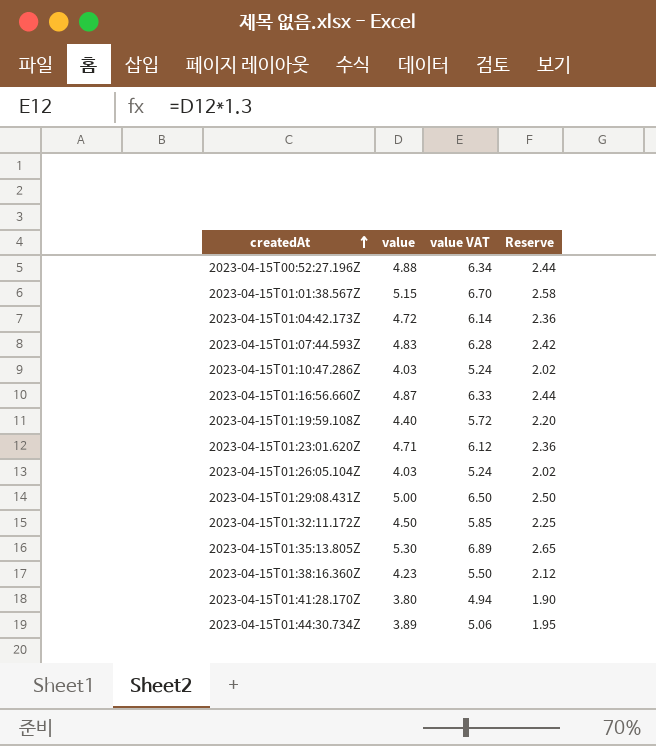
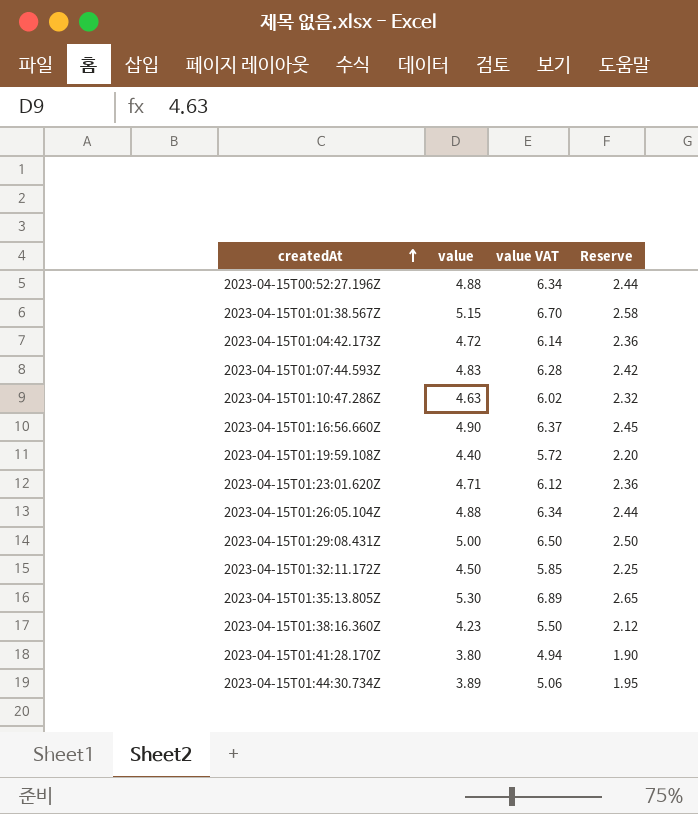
2023-04-15T01:10:47.286Z | value: 4.03 -> 4.63
2023-04-15T01:10:47.286Z | value VAT: 5.24 -> 6.02
2023-04-15T01:10:47.286Z | Reserve: 2.02 -> 2.32
2023-04-15T01:16:56.660Z | value: 4.87 -> 4.90
2023-04-15T01:16:56.660Z | value VAT: 6.33 -> 6.37
2023-04-15T01:16:56.660Z | Reserve: 2.44 -> 2.45
2023-04-15T01:26:05.104Z | value: 4.03 -> 4.88
2023-04-15T01:26:05.104Z | value VAT: 5.24 -> 6.34
2023-04-15T01:26:05.104Z | Reserve: 2.02 -> 2.44

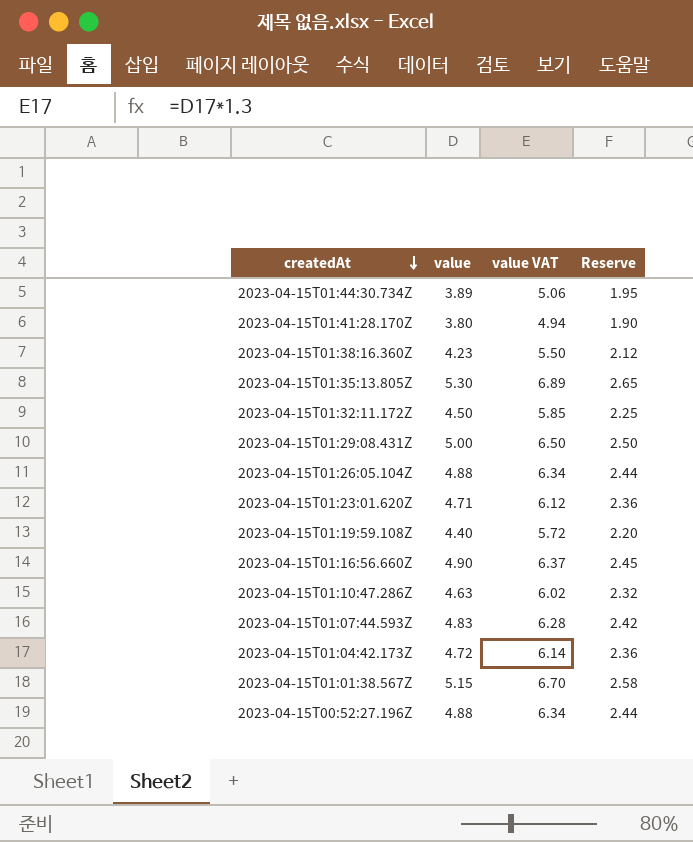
row order: createdAt ascending -> createdAt descending

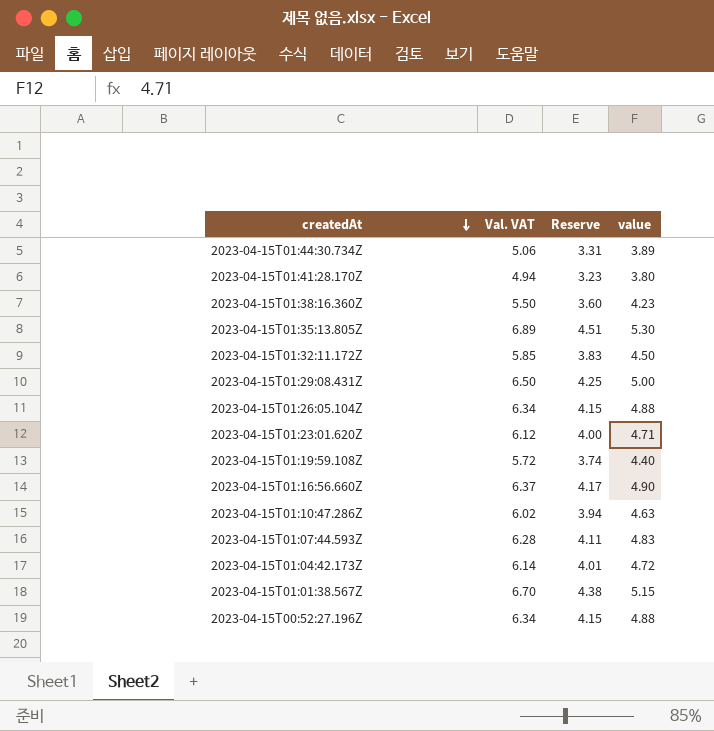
column name: value VAT -> Val. VAT
column Reserve | formula: [value] * 0.5 -> [value] * 0.85
column value | position: 2 -> 4

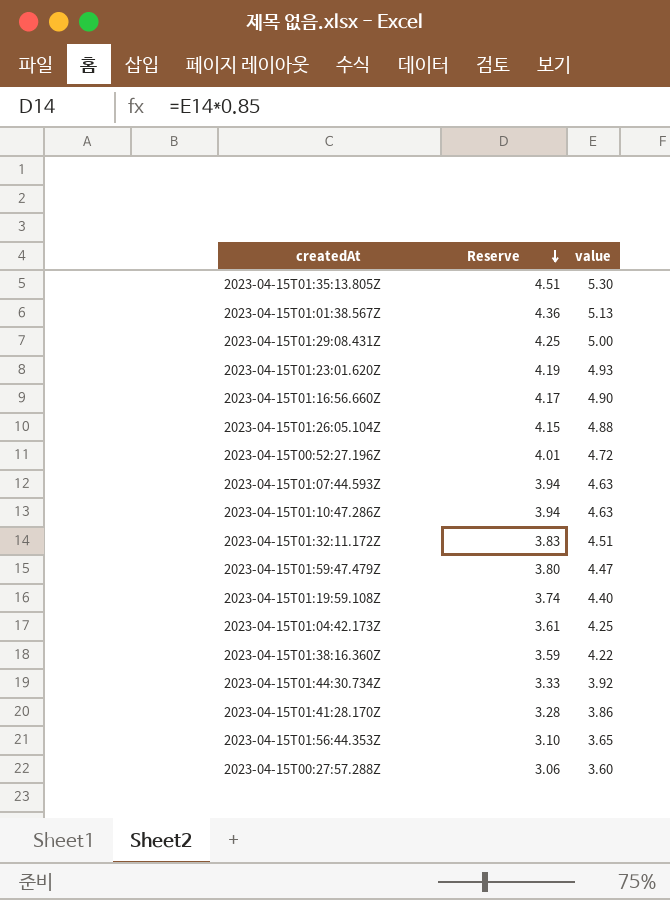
row order: createdAt descending -> Reserve descending
column Val. VAT | formula: [value] * 1.3 -> none
2023-04-15T01:01:38.567Z | Reserve: 4.38 -> 4.36
2023-04-15T01:01:38.567Z | value: 5.15 -> 5.13
2023-04-15T01:23:01.620Z | Reserve: 4.00 -> 4.19
2023-04-15T01:23:01.620Z | value: 4.71 -> 4.93
2023-04-15T00:52:27.196Z | Reserve: 4.15 -> 4.01
2023-04-15T00:52:27.196Z | value: 4.88 -> 4.72
2023-04-15T01:07:44.593Z | Reserve: 4.11 -> 3.94
2023-04-15T01:07:44.593Z | value: 4.83 -> 4.63
2023-04-15T01:32:11.172Z | value: 4.50 -> 4.51
row 2023-04-15T01:59:47.479Z: none -> 3.80 | 4.47
2023-04-15T01:04:42.173Z | Reserve: 4.01 -> 3.61
2023-04-15T01:04:42.173Z | value: 4.72 -> 4.25
2023-04-15T01:38:16.360Z | Reserve: 3.60 -> 3.59
2023-04-15T01:38:16.360Z | value: 4.23 -> 4.22
2023-04-15T01:44:30.734Z | Reserve: 3.31 -> 3.33
2023-04-15T01:44:30.734Z | value: 3.89 -> 3.92
2023-04-15T01:41:28.170Z | Reserve: 3.23 -> 3.28
2023-04-15T01:41:28.170Z | value: 3.80 -> 3.86
row 2023-04-15T01:56:44.353Z: none -> 3.10 | 3.65
row 2023-04-15T00:27:57.288Z: none -> 3.06 | 3.60

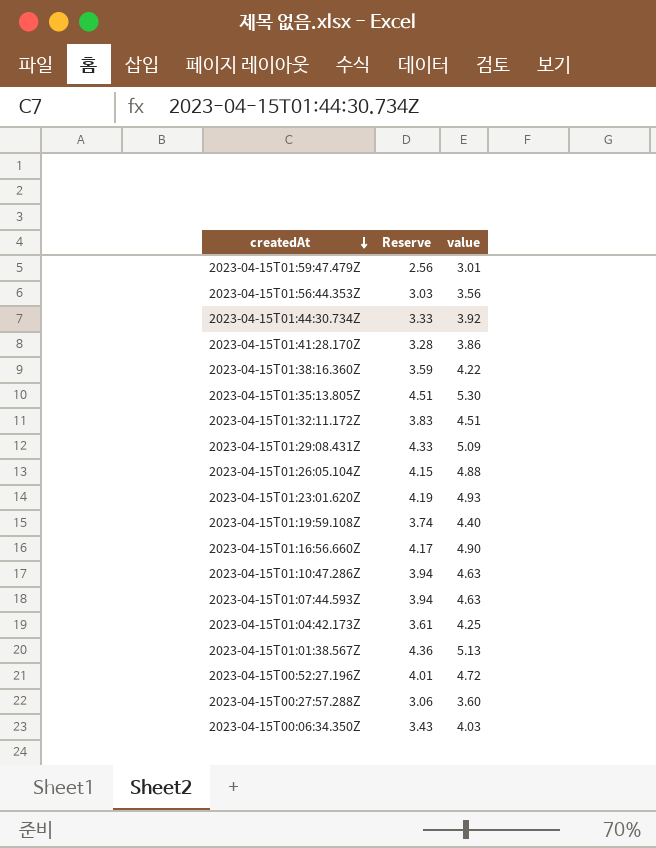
row order: Reserve descending -> createdAt descending
2023-04-15T01:59:47.479Z | Reserve: 3.80 -> 2.56
2023-04-15T01:59:47.479Z | value: 4.47 -> 3.01
2023-04-15T01:56:44.353Z | Reserve: 3.10 -> 3.03
2023-04-15T01:56:44.353Z | value: 3.65 -> 3.56
2023-04-15T01:29:08.431Z | Reserve: 4.25 -> 4.33
2023-04-15T01:29:08.431Z | value: 5.00 -> 5.09
row 2023-04-15T00:06:34.350Z: none -> 3.43 | 4.03

